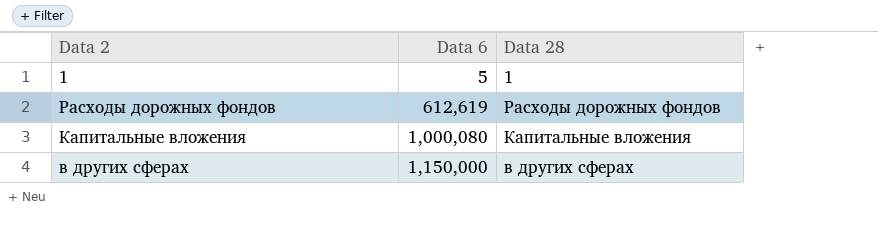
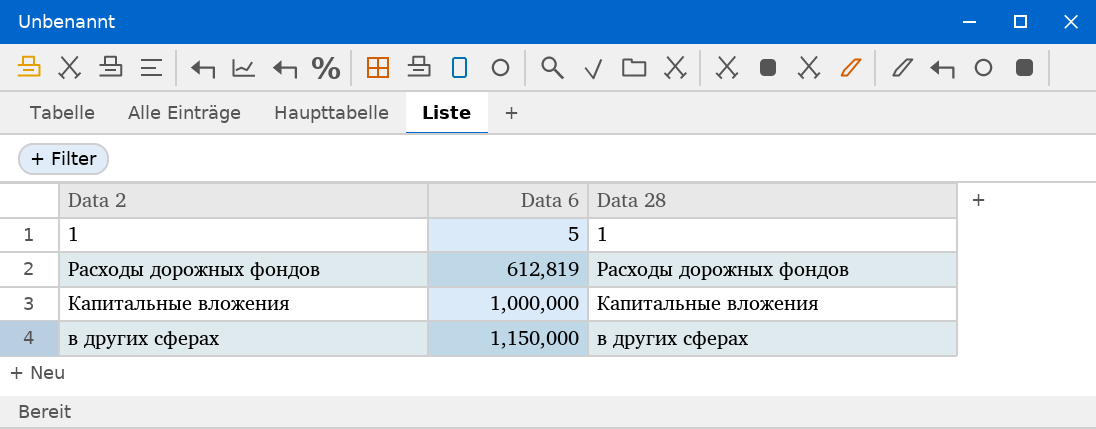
Расходы дорожных фондов | Data 6: 612,619 -> 612,819
Капитальные вложения | Data 6: 1,000,080 -> 1,000,000

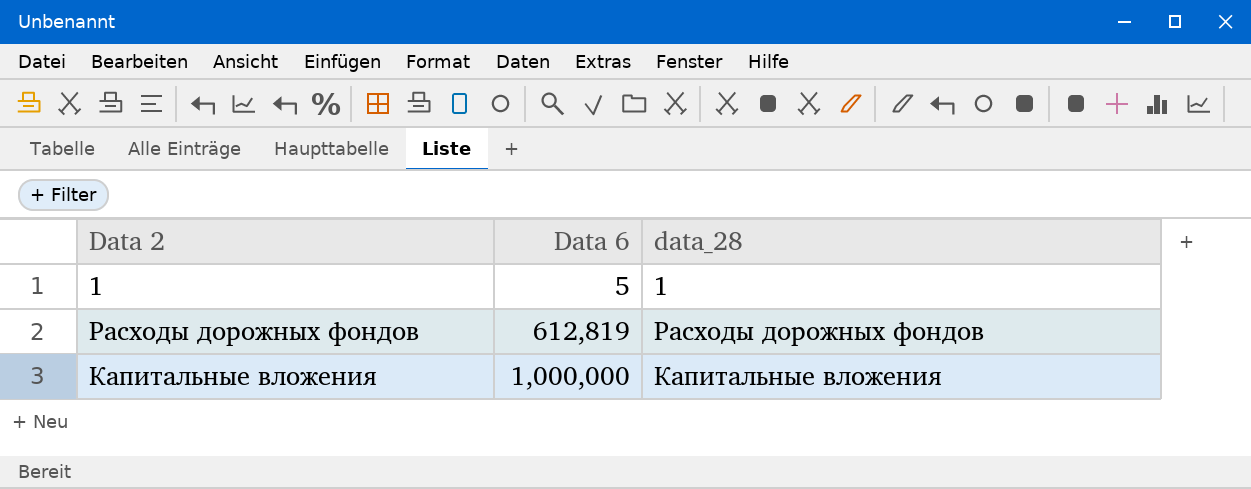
column name: Data 28 -> data_28
row в других сферах: 1,150,000 | в других сферах -> none

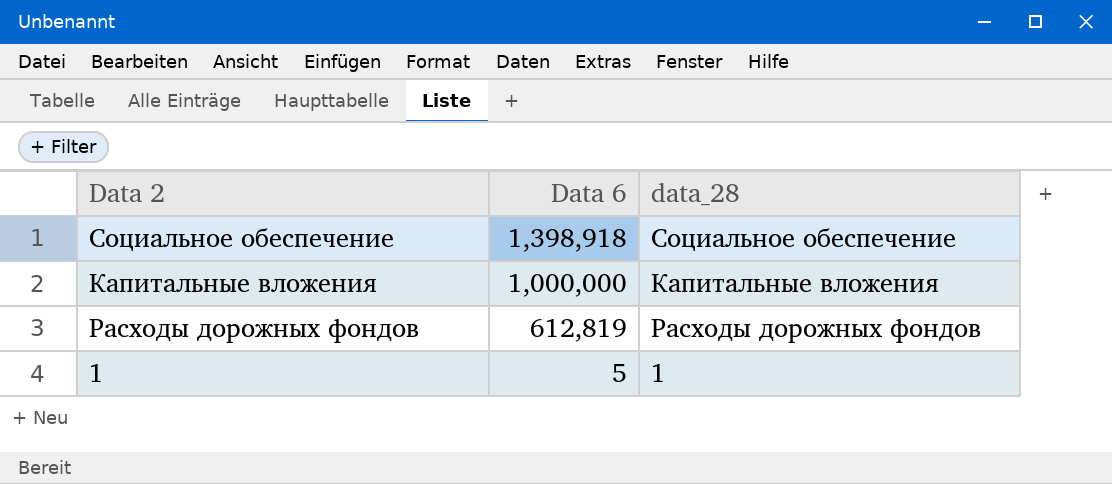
row order: Data 6 ascending -> Data 6 descending
row Социальное обеспечение: none -> 1,398,918 | Социальное обеспечение

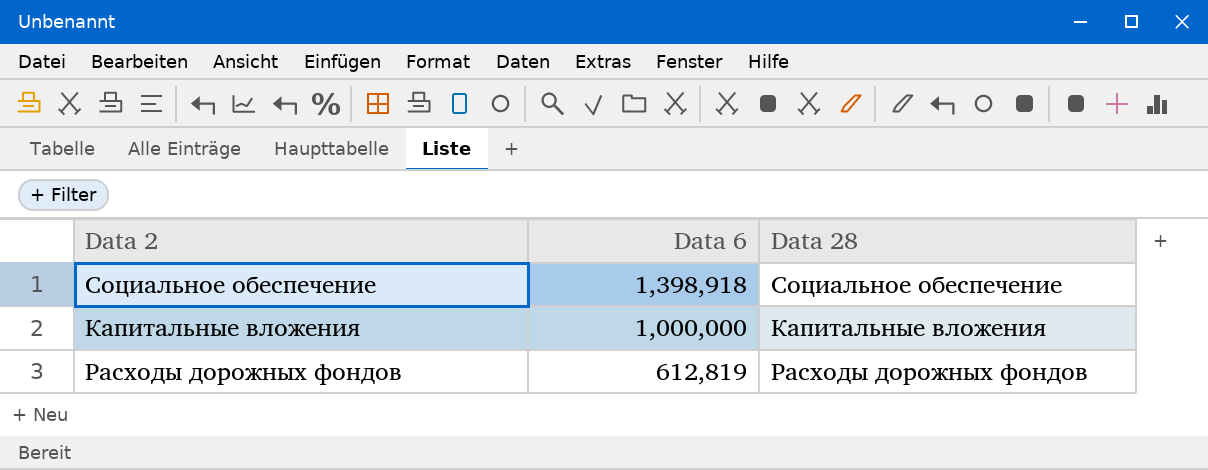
column name: data_28 -> Data 28
row 1: 5 | 1 -> none

